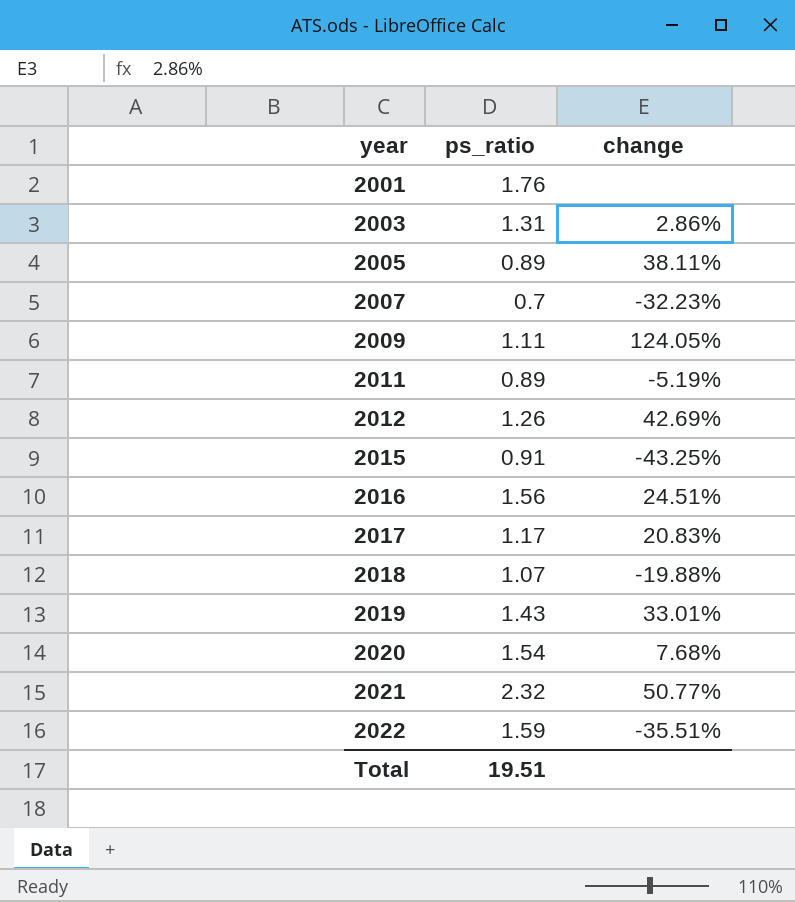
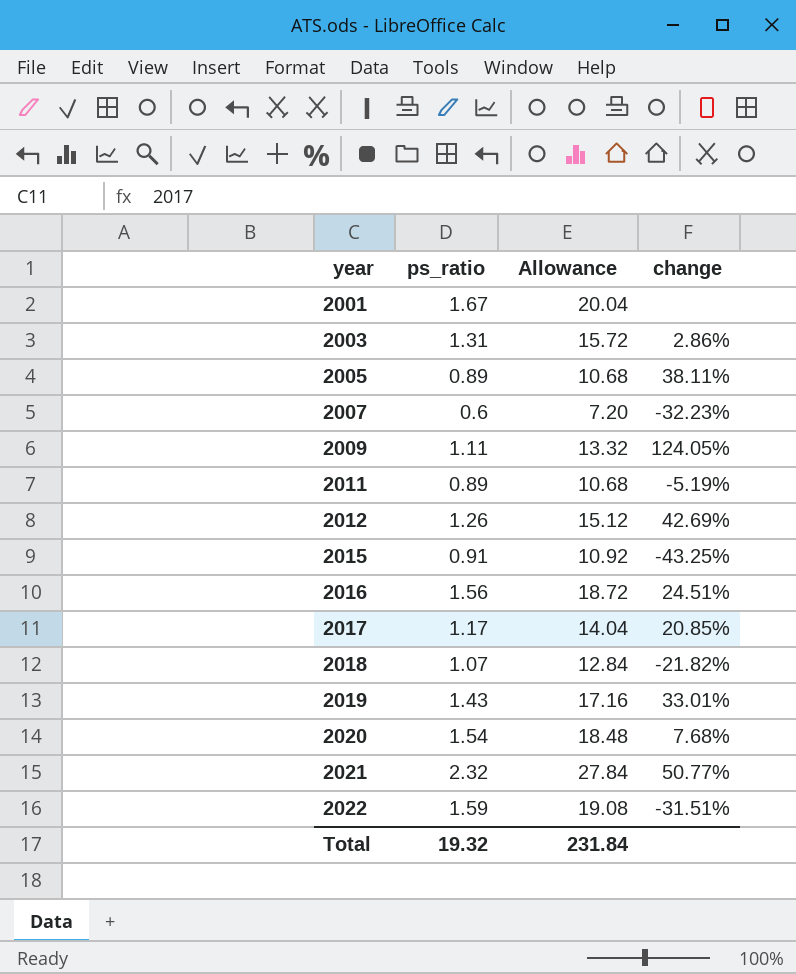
column Allowance | formula: none -> [ps_ratio] * 12
2001 | ps_ratio: 1.76 -> 1.67
2007 | ps_ratio: 0.7 -> 0.6
2017 | change: 20.83% -> 20.85%
2018 | change: -19.88% -> -21.82%
2022 | change: -35.51% -> -31.51%
Total | ps_ratio: 19.51 -> 19.32

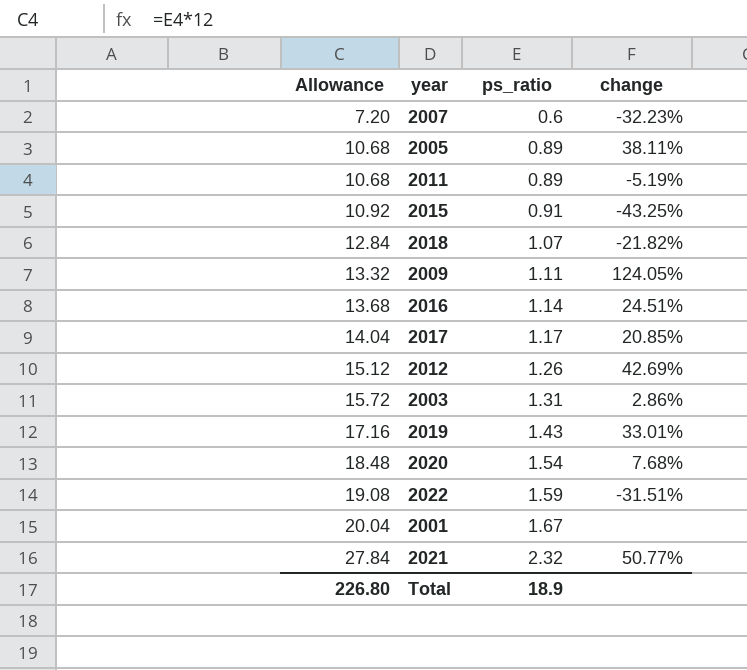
row order: year ascending -> Allowance ascending
column Allowance | position: 3 -> 1
2016 | Allowance: 18.72 -> 13.68
2016 | ps_ratio: 1.56 -> 1.14
Total | Allowance: 231.84 -> 226.80
Total | ps_ratio: 19.32 -> 18.9

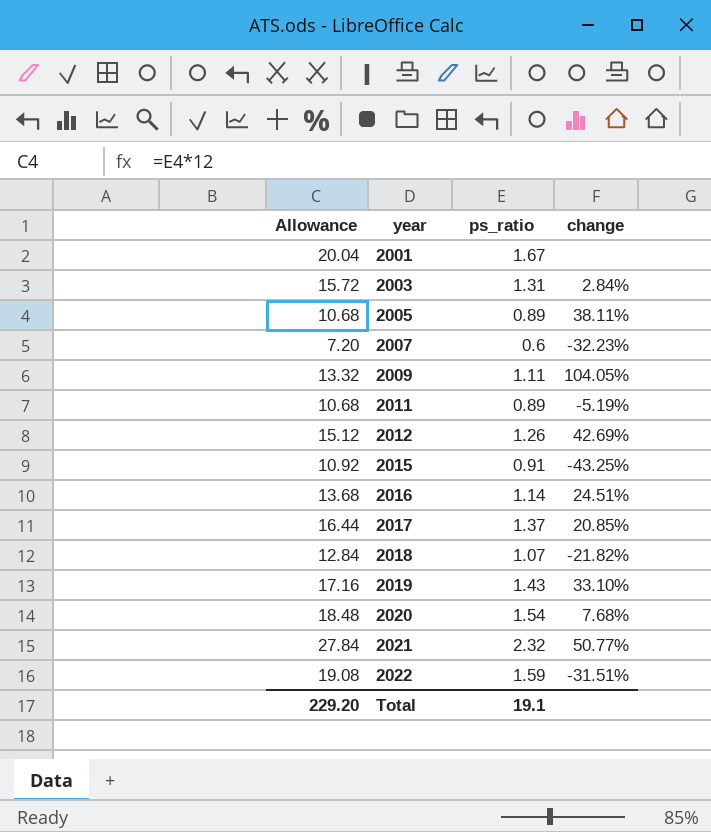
row order: Allowance ascending -> year ascending
2003 | change: 2.86% -> 2.84%
2009 | change: 124.05% -> 104.05%
2017 | Allowance: 14.04 -> 16.44
2017 | ps_ratio: 1.17 -> 1.37
2019 | change: 33.01% -> 33.10%
Total | Allowance: 226.80 -> 229.20
Total | ps_ratio: 18.9 -> 19.1

